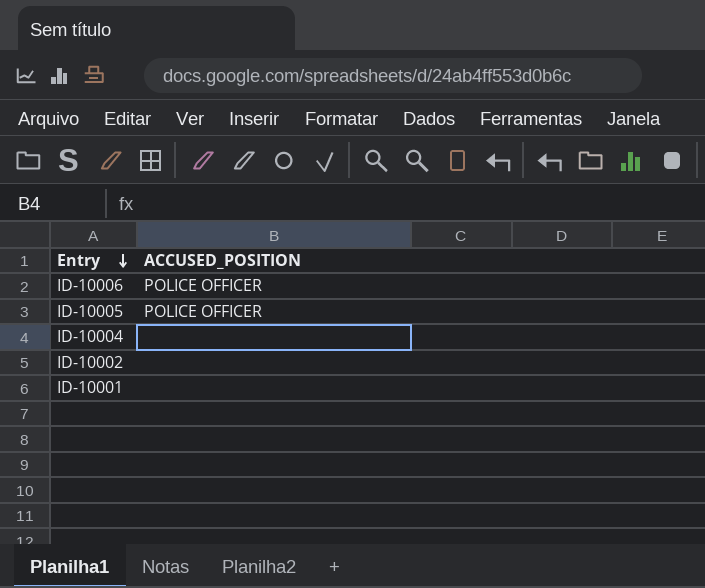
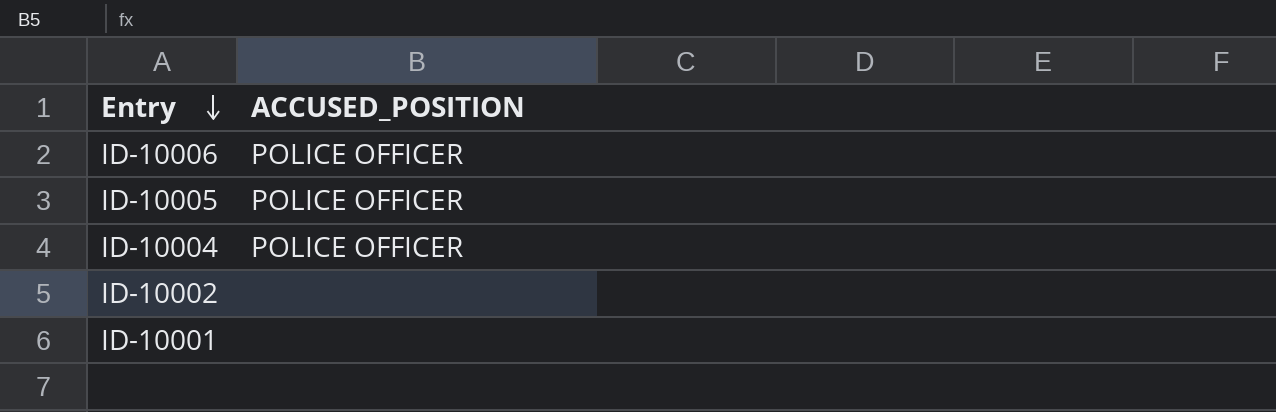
ID-10004 | ACCUSED_POSITION: none -> POLICE OFFICER

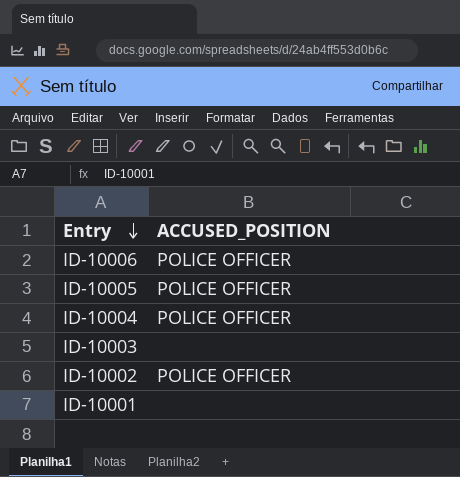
row ID-10003: none -> none
ID-10002 | ACCUSED_POSITION: none -> POLICE OFFICER

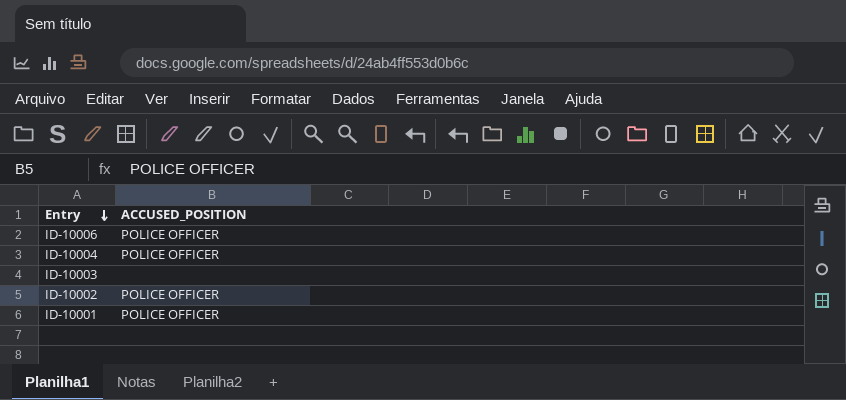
row ID-10005: POLICE OFFICER -> none
ID-10001 | ACCUSED_POSITION: none -> POLICE OFFICER

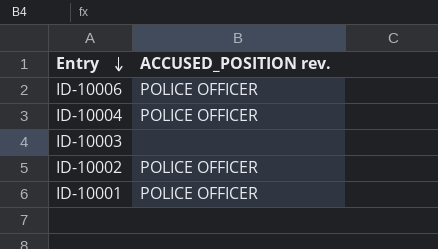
column name: ACCUSED_POSITION -> ACCUSED_POSITION rev.

